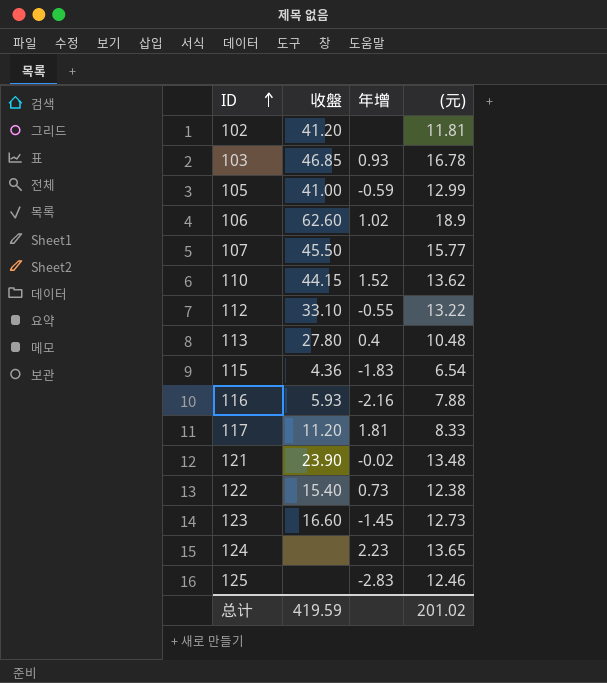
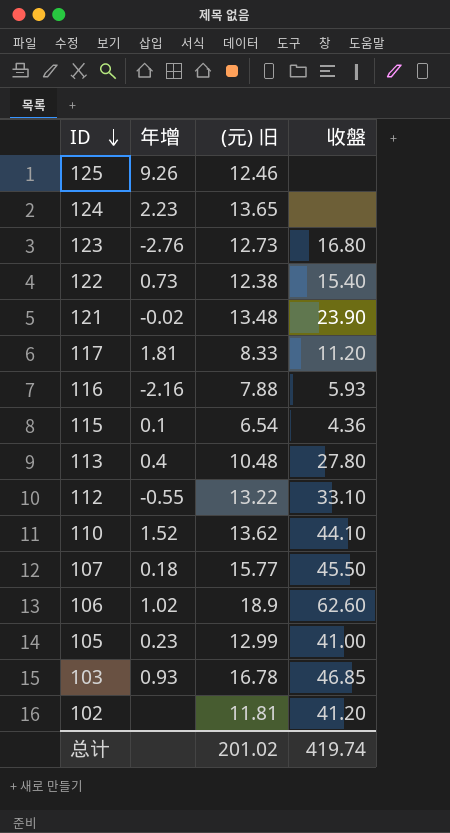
row order: ID ascending -> ID descending
column name: (元) -> (元) 旧
column 收盤 | position: 2 -> 4
125 | 年增: -2.83 -> 9.26
123 | 年增: -1.45 -> -2.76
123 | 收盤: 16.60 -> 16.80
115 | 年增: -1.83 -> 0.1
110 | 收盤: 44.15 -> 44.10
107 | 年增: none -> 0.18
105 | 年增: -0.59 -> 0.23
总计 | 收盤: 419.59 -> 419.74

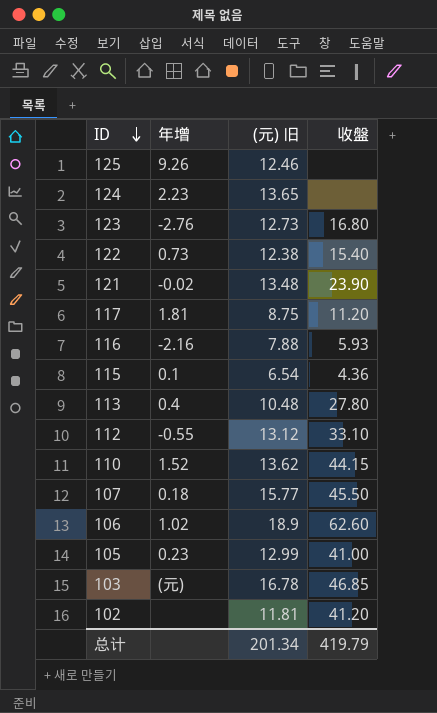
117 | (元) 旧: 8.33 -> 8.75
112 | (元) 旧: 13.22 -> 13.12
110 | 收盤: 44.10 -> 44.15
103 | 年增: 0.93 -> (元)
总计 | (元) 旧: 201.02 -> 201.34
总计 | 收盤: 419.74 -> 419.79

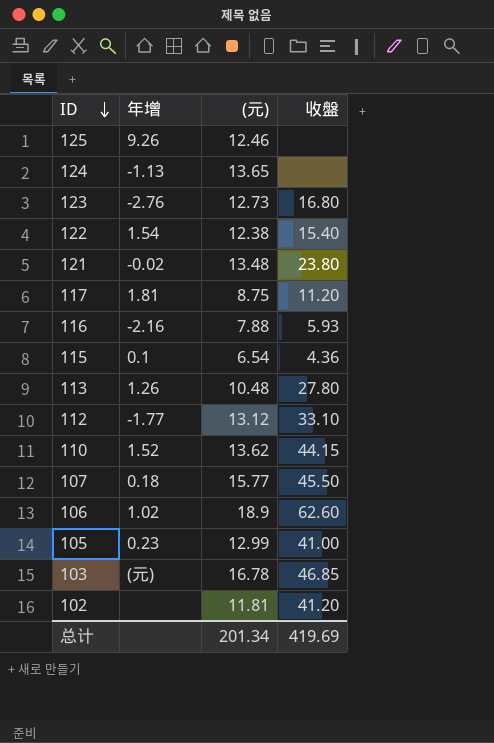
column name: (元) 旧 -> (元)
124 | 年增: 2.23 -> -1.13
122 | 年增: 0.73 -> 1.54
121 | 收盤: 23.90 -> 23.80
113 | 年增: 0.4 -> 1.26
112 | 年增: -0.55 -> -1.77
总计 | 收盤: 419.79 -> 419.69

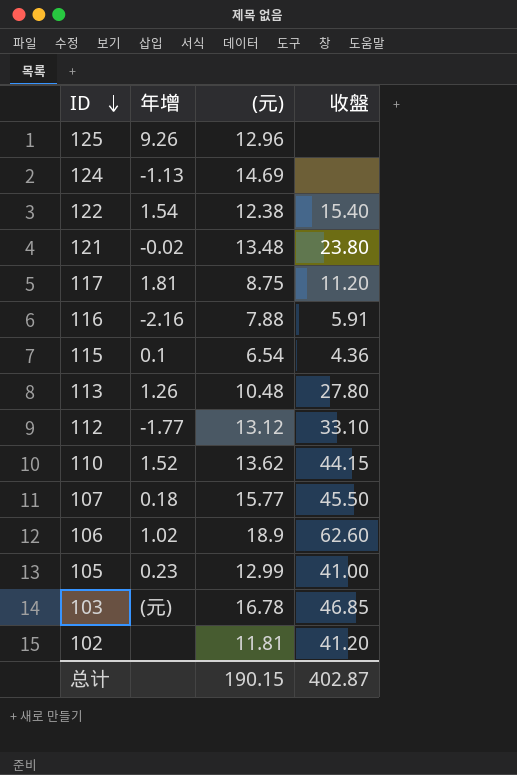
row 123: -2.76 | 12.73 | 16.80 -> none
125 | (元): 12.46 -> 12.96
124 | (元): 13.65 -> 14.69
116 | 收盤: 5.93 -> 5.91
总计 | (元): 201.34 -> 190.15
总计 | 收盤: 419.69 -> 402.87

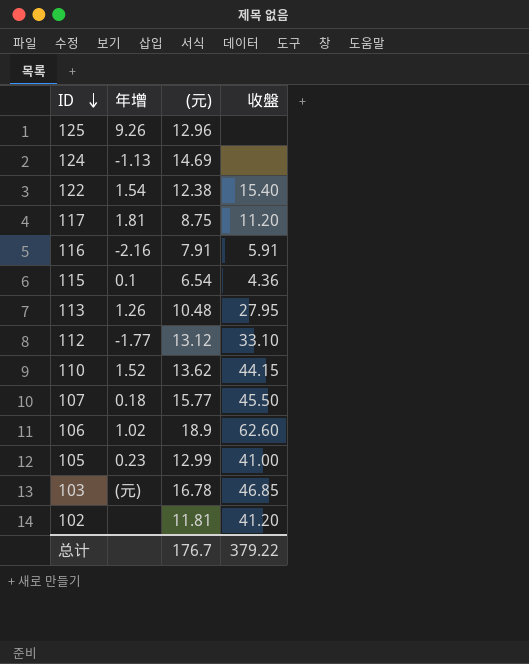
row 121: -0.02 | 13.48 | 23.80 -> none
116 | (元): 7.88 -> 7.91
113 | 收盤: 27.80 -> 27.95
总计 | (元): 190.15 -> 176.7
总计 | 收盤: 402.87 -> 379.22

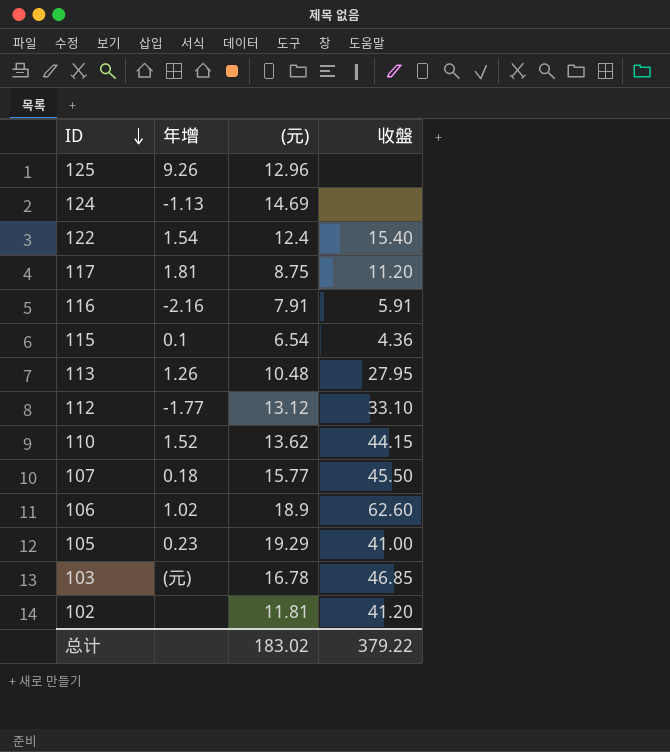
122 | (元): 12.38 -> 12.4
105 | (元): 12.99 -> 19.29
总计 | (元): 176.7 -> 183.02

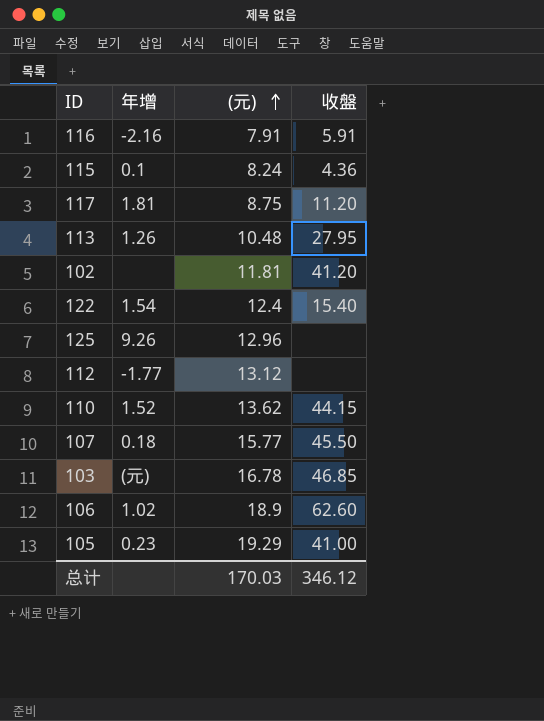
row order: ID descending -> (元) ascending
row 124: -1.13 | 14.69 | none -> none
115 | (元): 6.54 -> 8.24
112 | 收盤: 33.10 -> none
总计 | (元): 183.02 -> 170.03
总计 | 收盤: 379.22 -> 346.12

